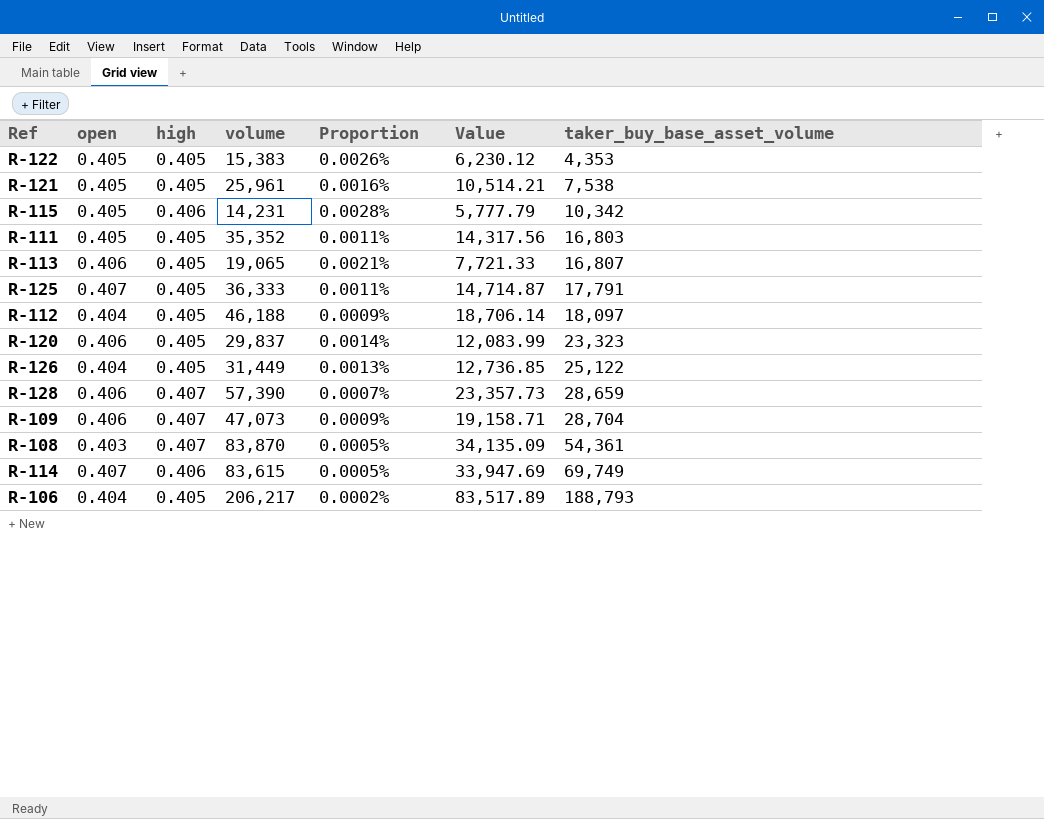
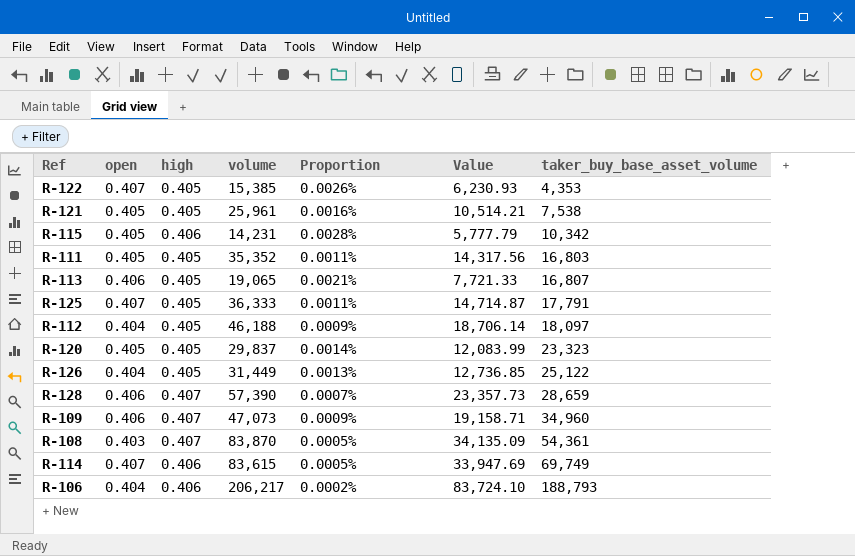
R-122 | open: 0.405 -> 0.407
R-122 | volume: 15,383 -> 15,385
R-122 | Value: 6,230.12 -> 6,230.93
R-120 | open: 0.406 -> 0.405
R-109 | taker_buy_base_asset_volume: 28,704 -> 34,960
R-106 | high: 0.405 -> 0.406
R-106 | Value: 83,517.89 -> 83,724.10

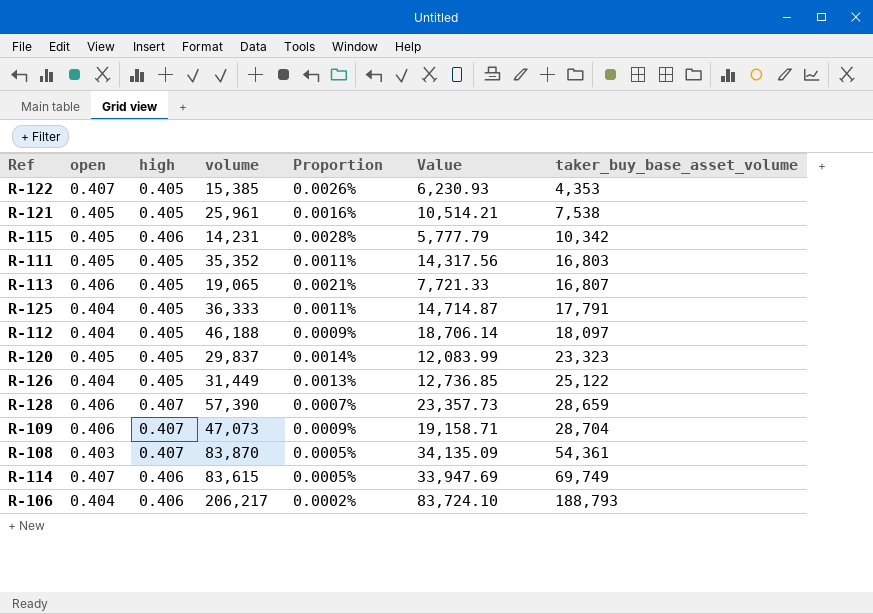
R-125 | open: 0.407 -> 0.404
R-109 | taker_buy_base_asset_volume: 34,960 -> 28,704

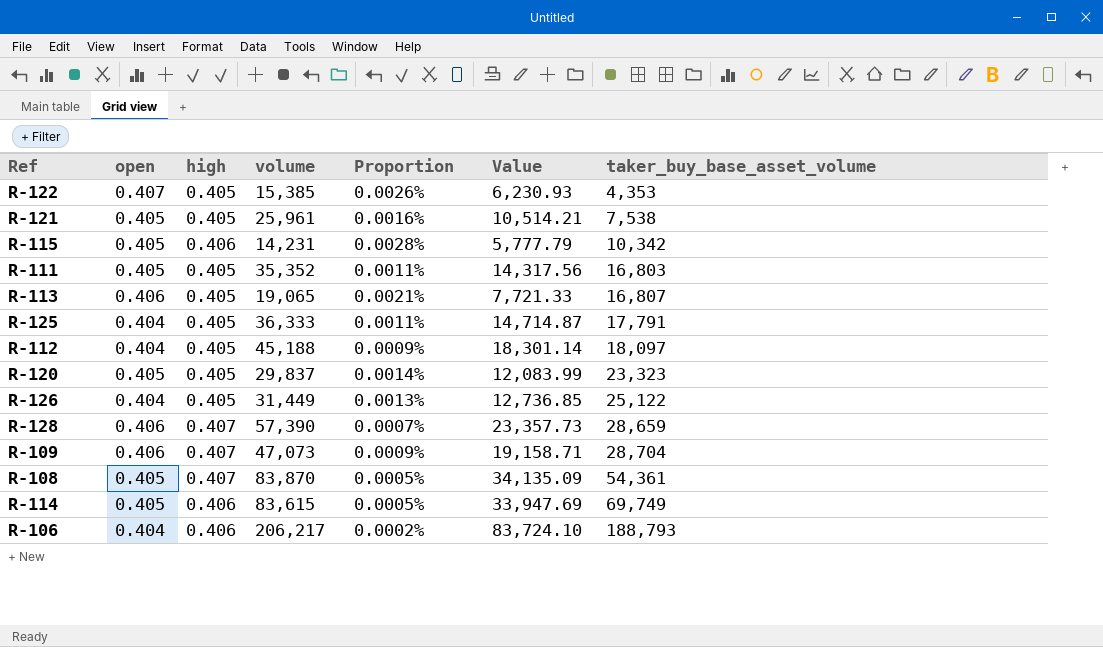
R-112 | volume: 46,188 -> 45,188
R-112 | Value: 18,706.14 -> 18,301.14
R-108 | open: 0.403 -> 0.405
R-114 | open: 0.407 -> 0.405

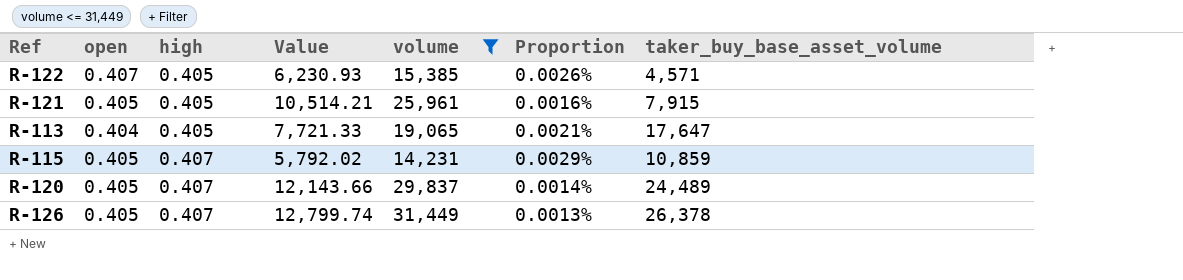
filter: none -> volume <= 31,449
row order: taker_buy_base_asset_volume ascending -> high ascending
column Value | position: 6 -> 4
column Proportion | formula: [open] / [volume] -> [high] / [volume]
R-122 | taker_buy_base_asset_volume: 4,353 -> 4,571
R-121 | taker_buy_base_asset_volume: 7,538 -> 7,915
R-113 | open: 0.406 -> 0.404
R-113 | taker_buy_base_asset_volume: 16,807 -> 17,647
R-115 | high: 0.406 -> 0.407
R-115 | Value: 5,777.79 -> 5,792.02
R-115 | taker_buy_base_asset_volume: 10,342 -> 10,859
R-120 | high: 0.405 -> 0.407
R-120 | Value: 12,083.99 -> 12,143.66
R-120 | taker_buy_base_asset_volume: 23,323 -> 24,489
R-126 | open: 0.404 -> 0.405
R-126 | high: 0.405 -> 0.407
R-126 | Value: 12,736.85 -> 12,799.74
R-126 | taker_buy_base_asset_volume: 25,122 -> 26,378

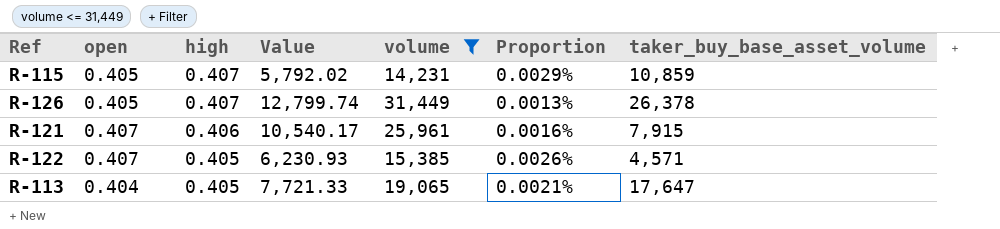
row order: high ascending -> high descending
row R-120: 0.405 | 0.407 | 12,143.66 | 29,837 | 0.0014% | 24,489 -> none
R-121 | open: 0.405 -> 0.407
R-121 | high: 0.405 -> 0.406
R-121 | Value: 10,514.21 -> 10,540.17

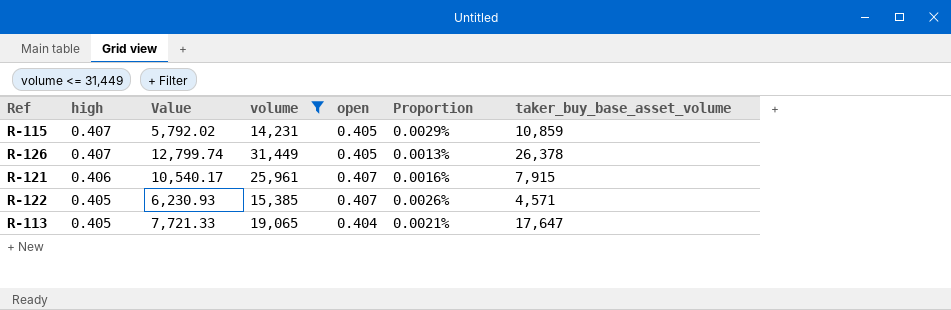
column open | position: 2 -> 5

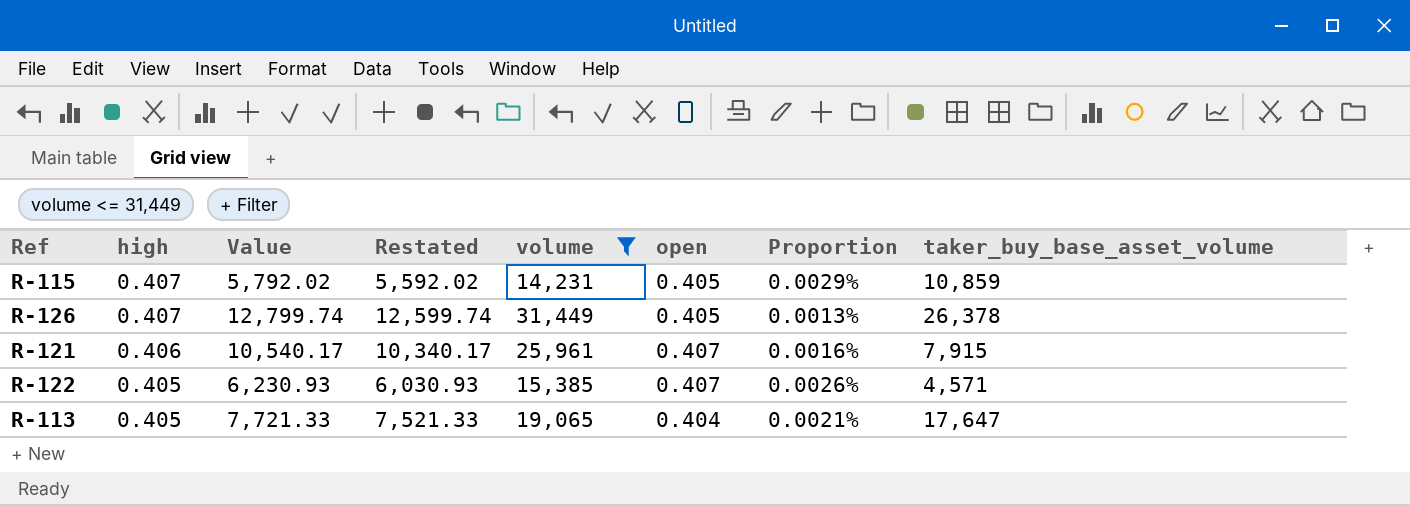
column Restated | formula: none -> [Value] - 200

